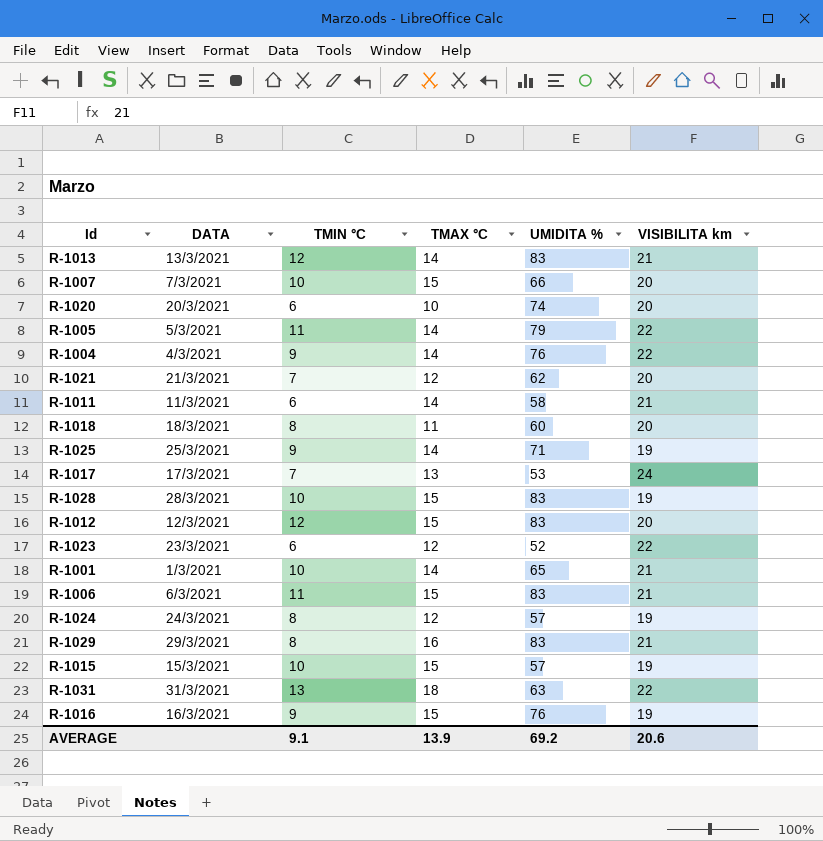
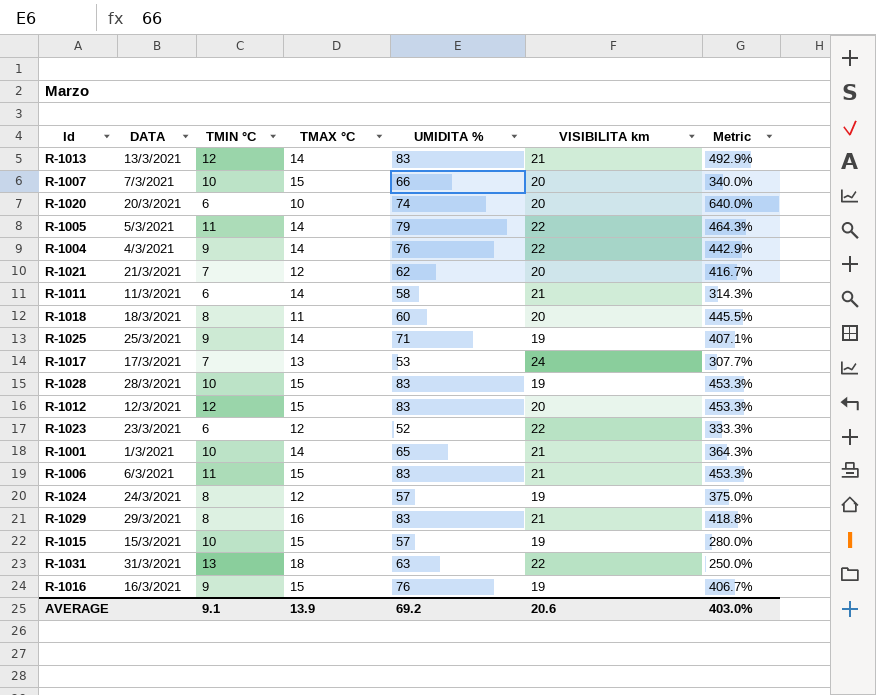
column Metric | formula: none -> ([UMIDITA %] - [TMAX °C]) / [TMAX °C]

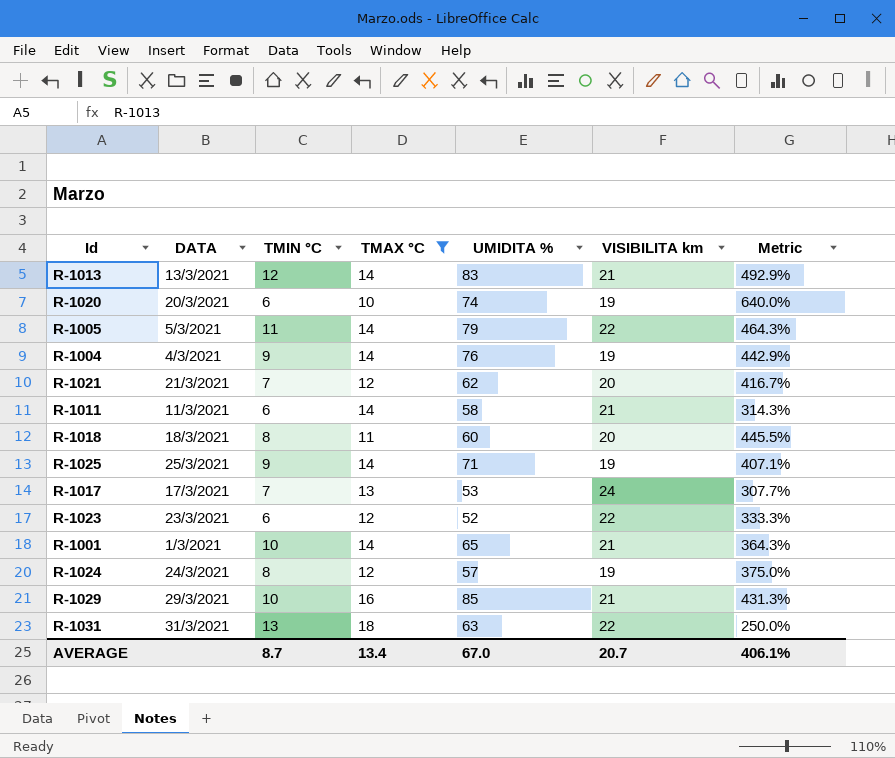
filter: none -> TMAX °C != 15
R-1020 | VISIBILITA km: 20 -> 19
R-1004 | VISIBILITA km: 22 -> 19
R-1029 | TMIN °C: 8 -> 10
R-1029 | UMIDITA %: 83 -> 85
R-1029 | Metric: 418.8% -> 431.3%
AVERAGE | TMIN °C: 9.1 -> 8.7
AVERAGE | TMAX °C: 13.9 -> 13.4
AVERAGE | UMIDITA %: 69.2 -> 67.0
AVERAGE | VISIBILITA km: 20.6 -> 20.7
AVERAGE | Metric: 403.0% -> 406.1%

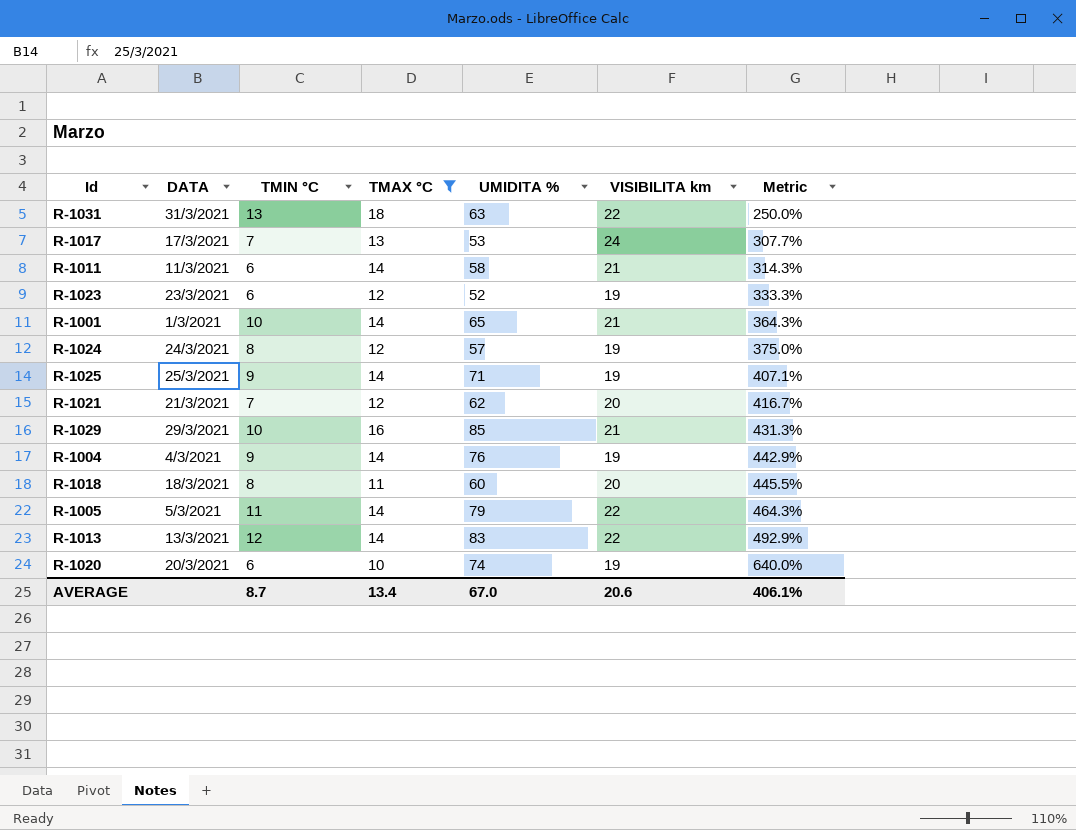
row order: none -> Metric ascending
R-1023 | VISIBILITA km: 22 -> 19
R-1013 | VISIBILITA km: 21 -> 22
AVERAGE | VISIBILITA km: 20.7 -> 20.6

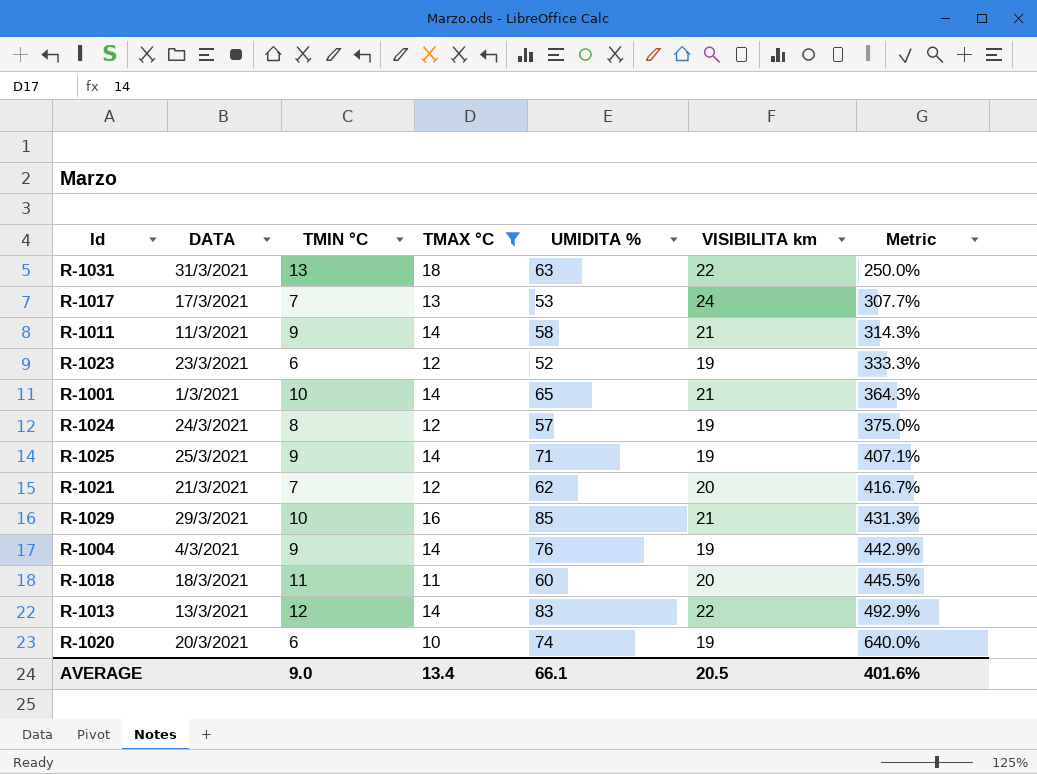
row R-1005: 5/3/2021 | 11 | 14 | 79 | 22 | 464.3% -> none
R-1011 | TMIN °C: 6 -> 9
R-1018 | TMIN °C: 8 -> 11
AVERAGE | TMIN °C: 8.7 -> 9.0
AVERAGE | UMIDITA %: 67.0 -> 66.1
AVERAGE | VISIBILITA km: 20.6 -> 20.5
AVERAGE | Metric: 406.1% -> 401.6%

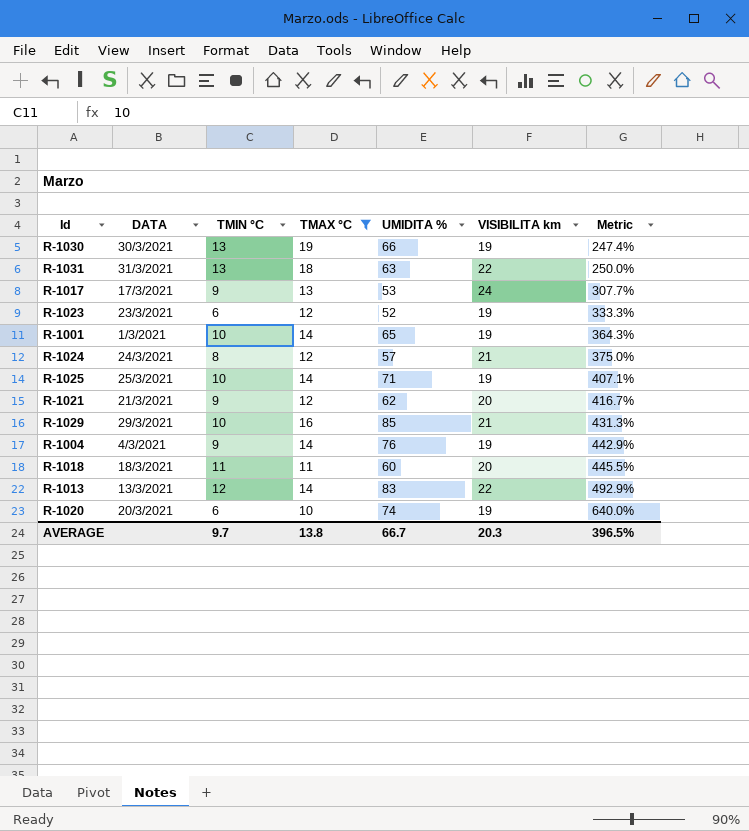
row R-1011: 11/3/2021 | 9 | 14 | 58 | 21 | 314.3% -> none
row R-1030: none -> 30/3/2021 | 13 | 19 | 66 | 19 | 247.4%
R-1017 | TMIN °C: 7 -> 9
R-1001 | VISIBILITA km: 21 -> 19
R-1024 | VISIBILITA km: 19 -> 21
R-1025 | TMIN °C: 9 -> 10
R-1021 | TMIN °C: 7 -> 9
AVERAGE | TMIN °C: 9.0 -> 9.7
AVERAGE | TMAX °C: 13.4 -> 13.8
AVERAGE | UMIDITA %: 66.1 -> 66.7
AVERAGE | VISIBILITA km: 20.5 -> 20.3
AVERAGE | Metric: 401.6% -> 396.5%

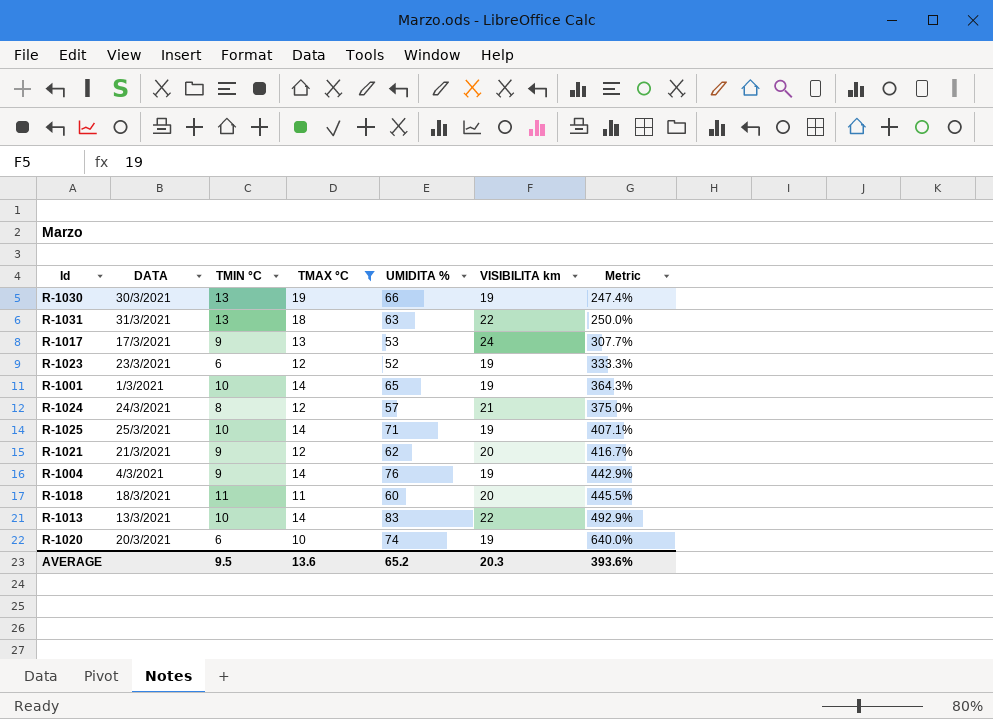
row R-1029: 29/3/2021 | 10 | 16 | 85 | 21 | 431.3% -> none
R-1013 | TMIN °C: 12 -> 10
AVERAGE | TMIN °C: 9.7 -> 9.5
AVERAGE | TMAX °C: 13.8 -> 13.6
AVERAGE | UMIDITA %: 66.7 -> 65.2
AVERAGE | Metric: 396.5% -> 393.6%

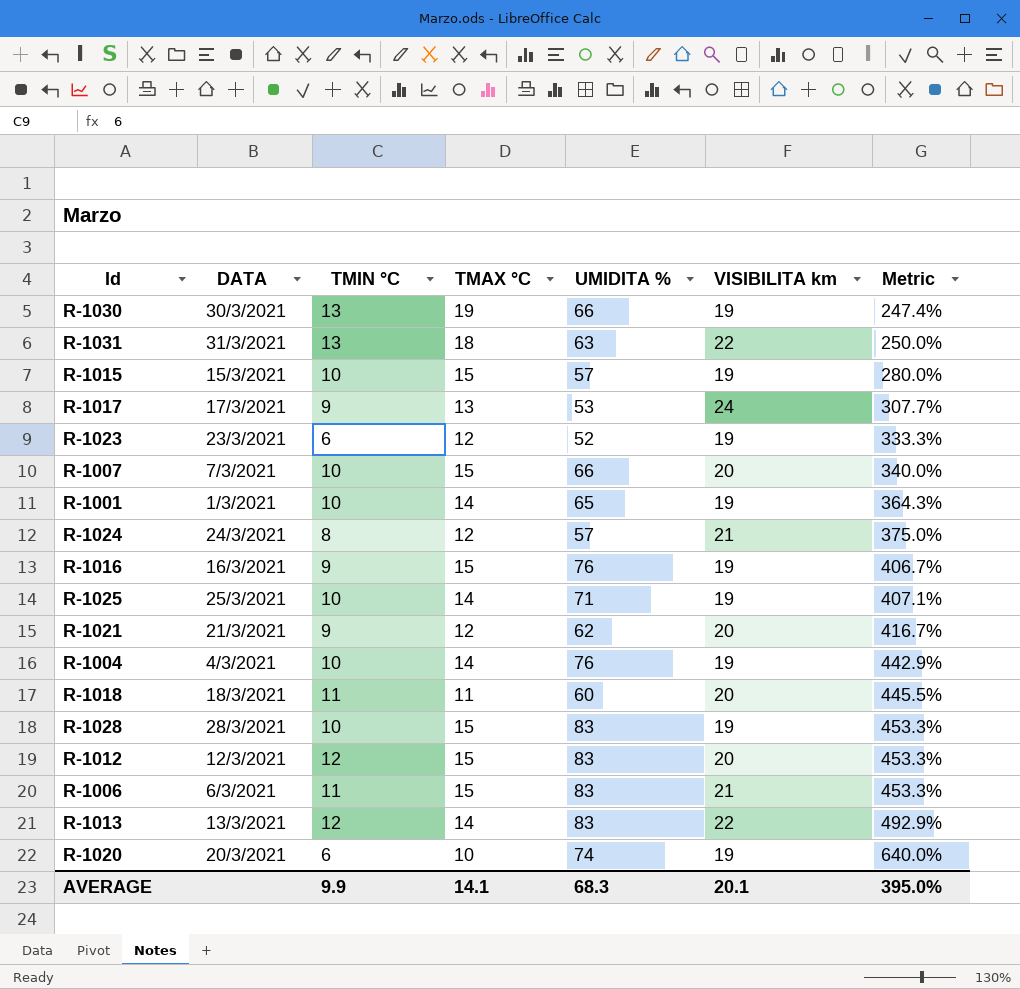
filter: TMAX °C != 15 -> none
R-1004 | TMIN °C: 9 -> 10
R-1013 | TMIN °C: 10 -> 12
AVERAGE | TMIN °C: 9.5 -> 9.9
AVERAGE | TMAX °C: 13.6 -> 14.1
AVERAGE | UMIDITA %: 65.2 -> 68.3
AVERAGE | VISIBILITA km: 20.3 -> 20.1
AVERAGE | Metric: 393.6% -> 395.0%

